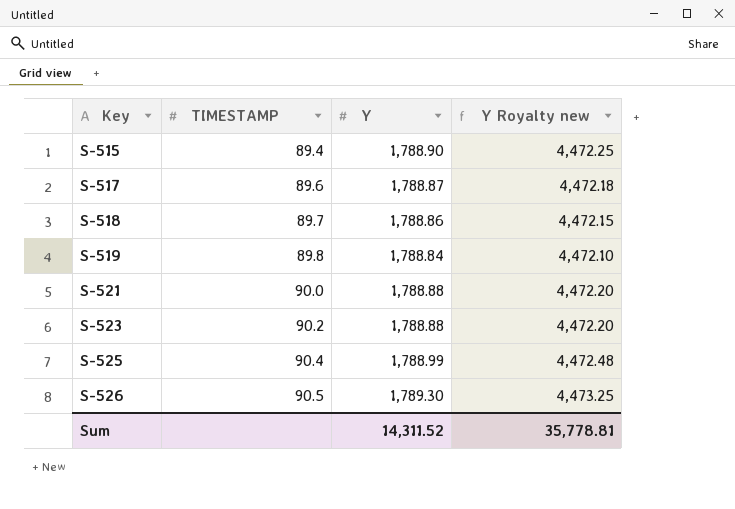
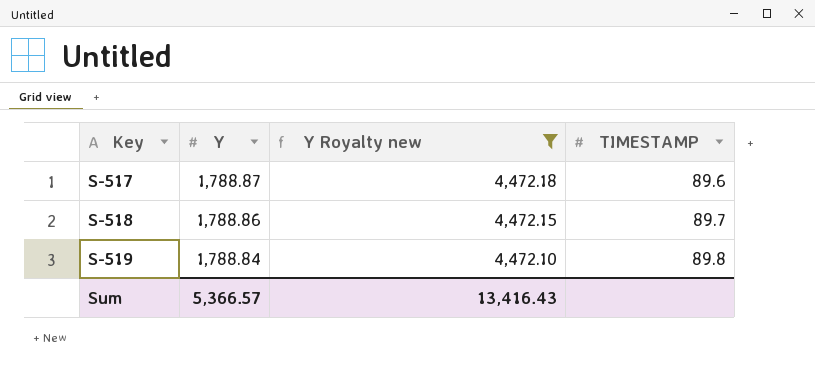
filter: none -> Y Royalty new <= 4,472.18
column TIMESTAMP | position: 2 -> 4
Sum | Y: 14,311.52 -> 5,366.57
Sum | Y Royalty new: 35,778.81 -> 13,416.43

